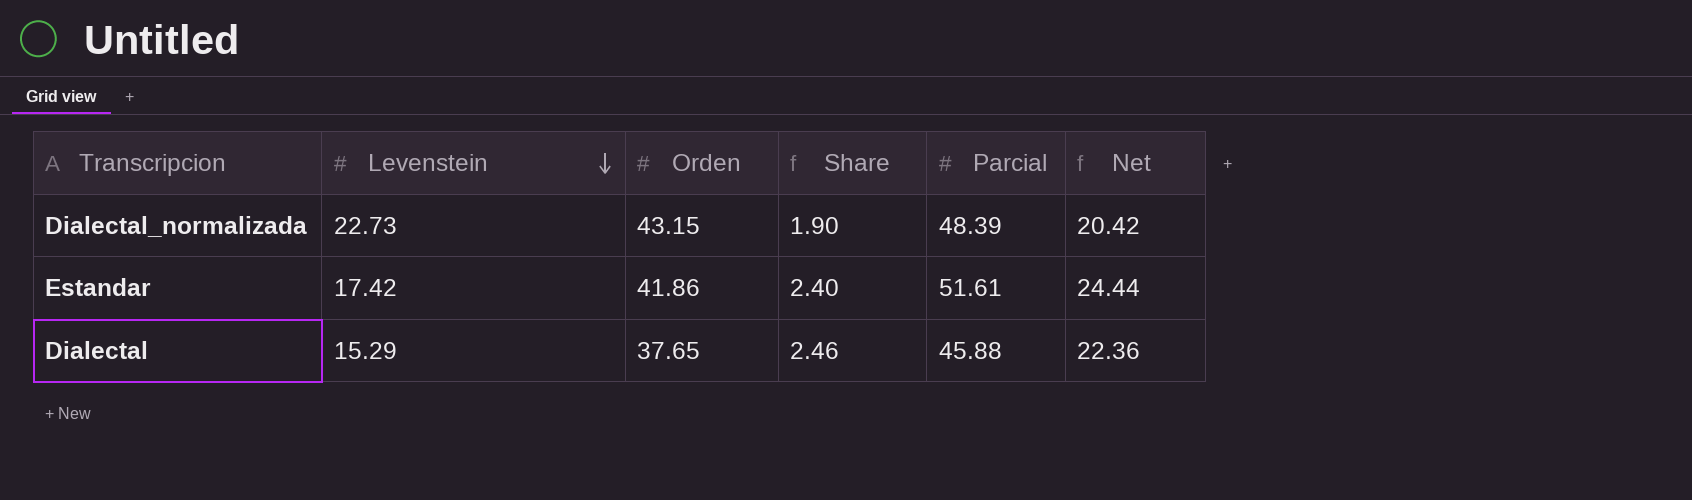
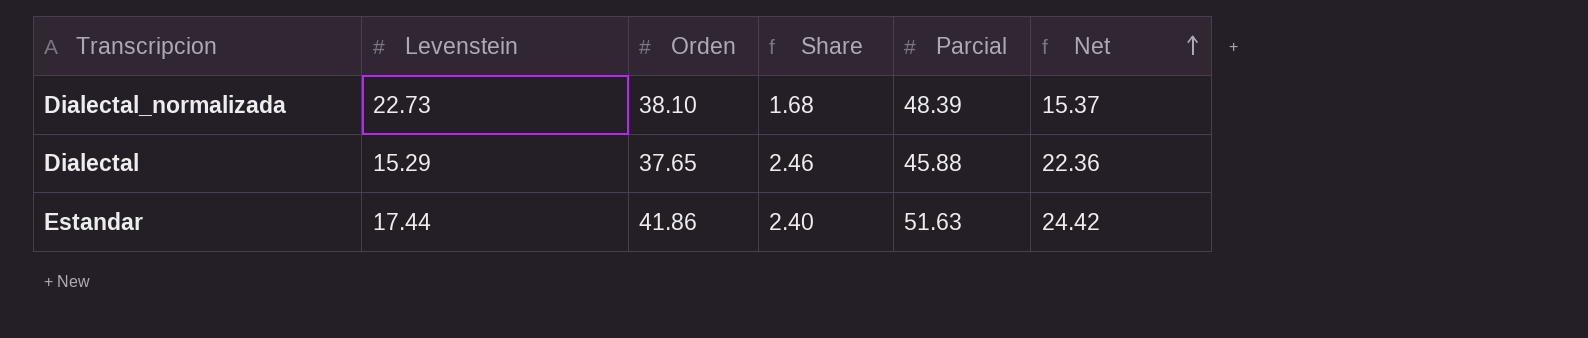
row order: Levenstein descending -> Net ascending
Dialectal_normalizada | Orden: 43.15 -> 38.10
Dialectal_normalizada | Share: 1.90 -> 1.68
Dialectal_normalizada | Net: 20.42 -> 15.37
Estandar | Levenstein: 17.42 -> 17.44
Estandar | Parcial: 51.61 -> 51.63
Estandar | Net: 24.44 -> 24.42

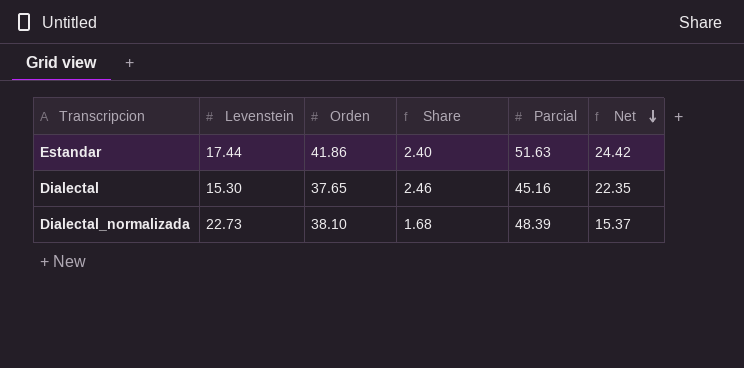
row order: Net ascending -> Net descending
Dialectal | Levenstein: 15.29 -> 15.30
Dialectal | Parcial: 45.88 -> 45.16
Dialectal | Net: 22.36 -> 22.35

